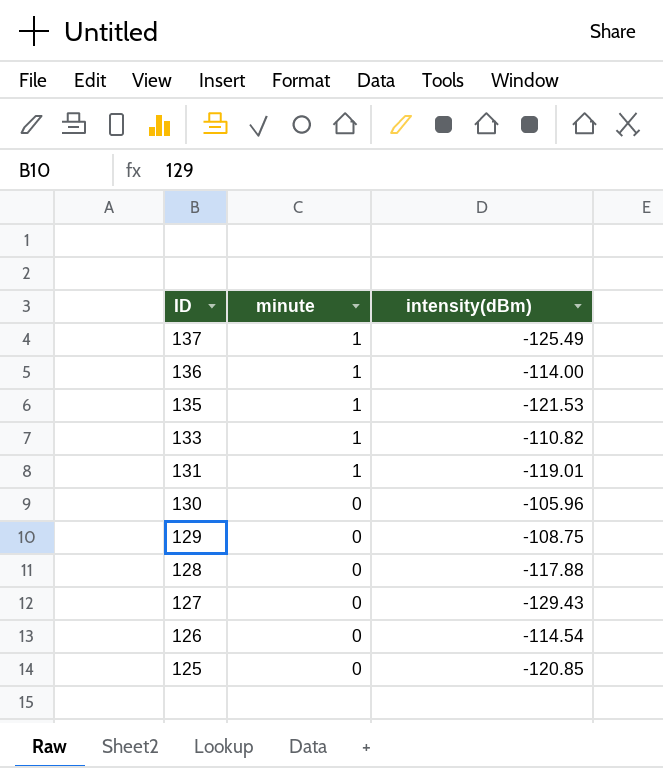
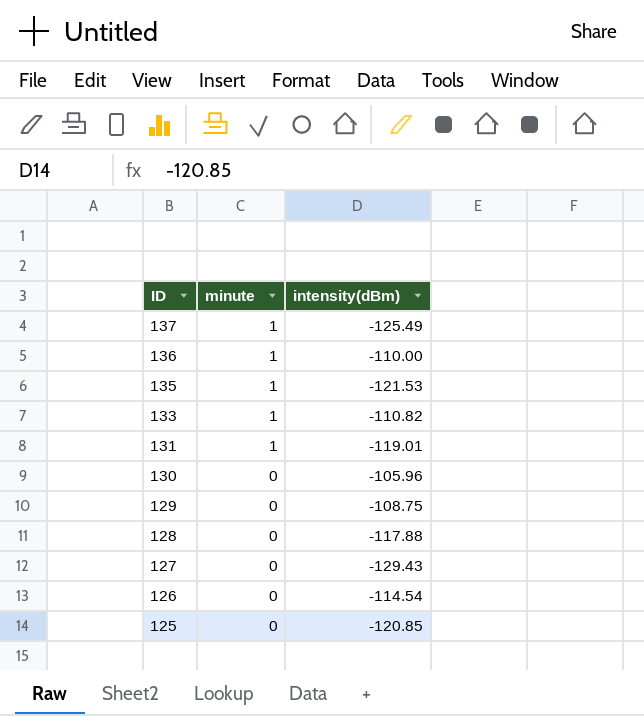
136 | intensity(dBm): -114.00 -> -110.00

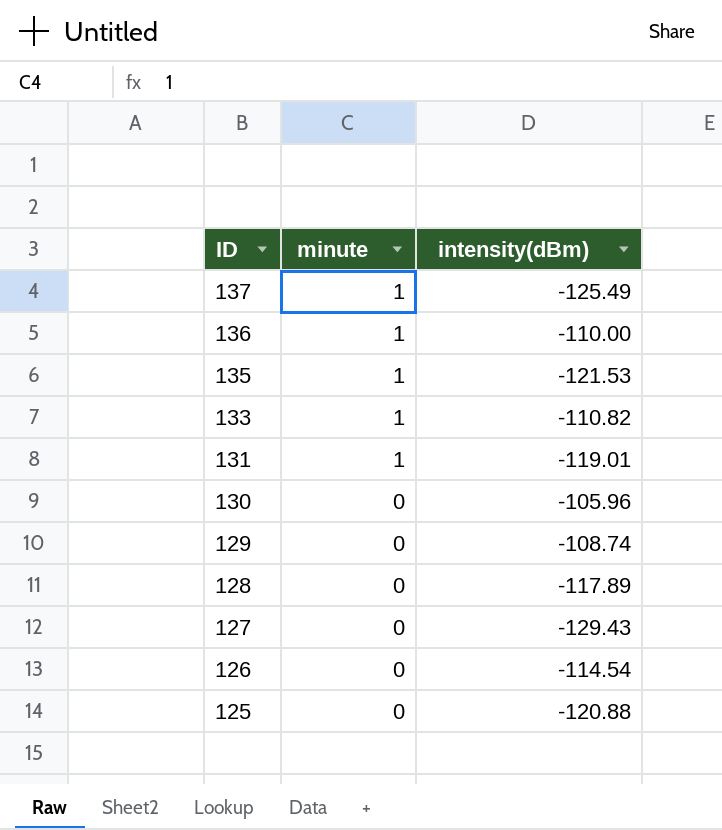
129 | intensity(dBm): -108.75 -> -108.74
128 | intensity(dBm): -117.88 -> -117.89
125 | intensity(dBm): -120.85 -> -120.88

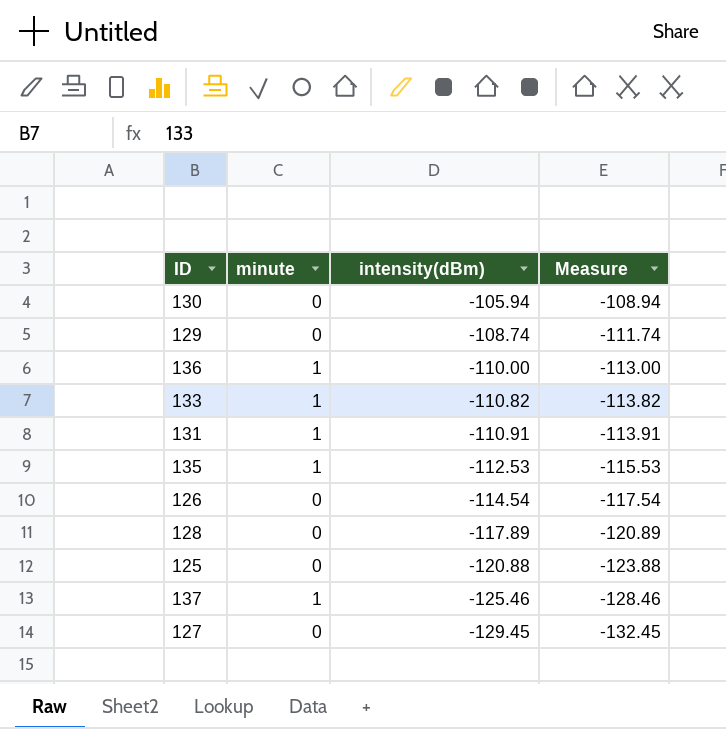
row order: ID descending -> intensity(dBm) descending
column Measure | formula: none -> [intensity(dBm)] - 3
130 | intensity(dBm): -105.96 -> -105.94
131 | intensity(dBm): -119.01 -> -110.91
135 | intensity(dBm): -121.53 -> -112.53
137 | intensity(dBm): -125.49 -> -125.46
127 | intensity(dBm): -129.43 -> -129.45

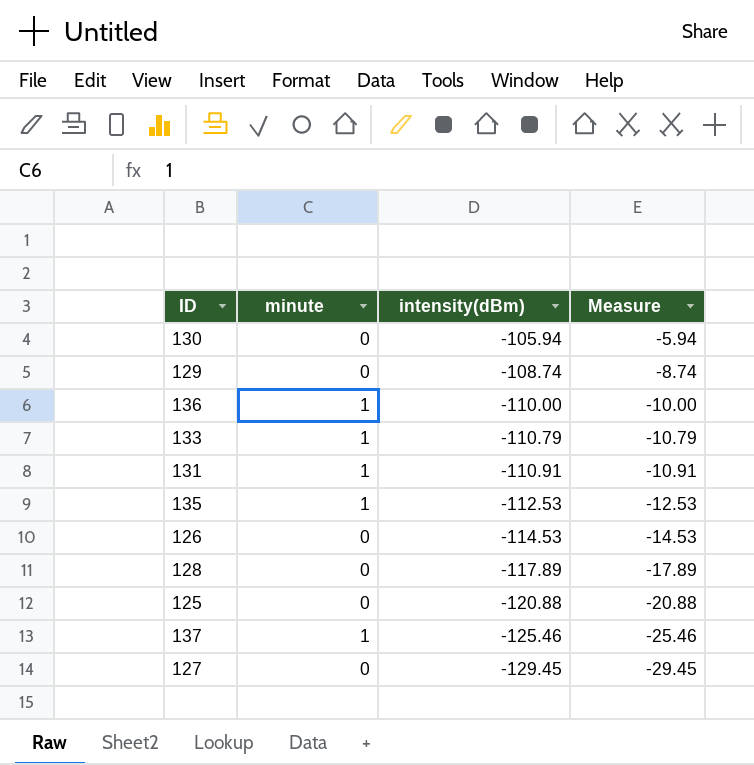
column Measure | formula: [intensity(dBm)] - 3 -> [intensity(dBm)] + 100
133 | intensity(dBm): -110.82 -> -110.79
126 | intensity(dBm): -114.54 -> -114.53

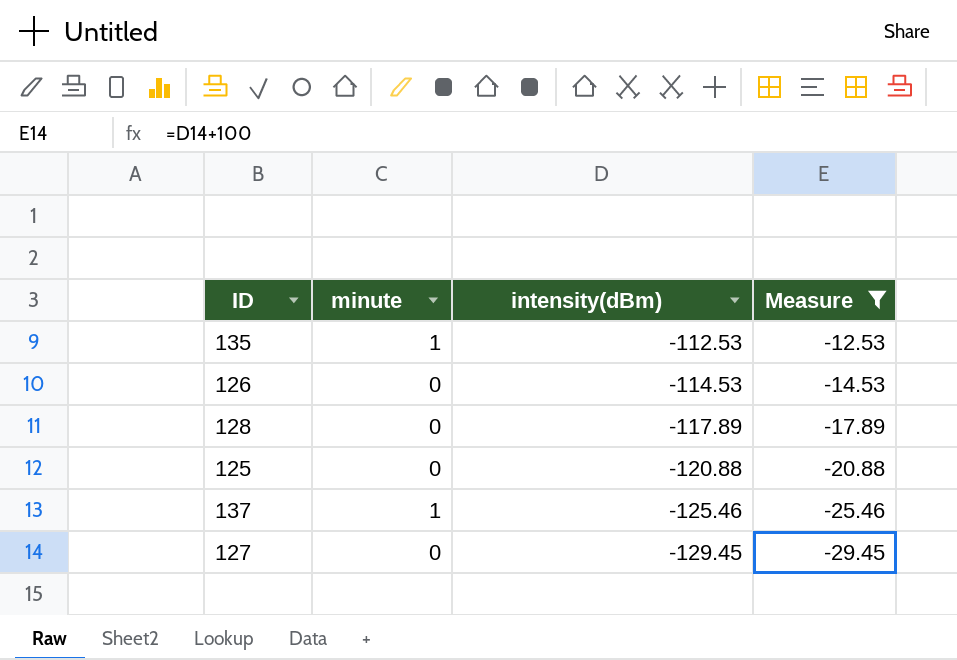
filter: none -> Measure <= -12.53

